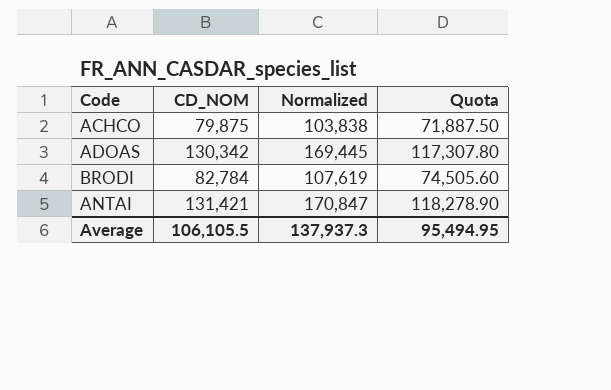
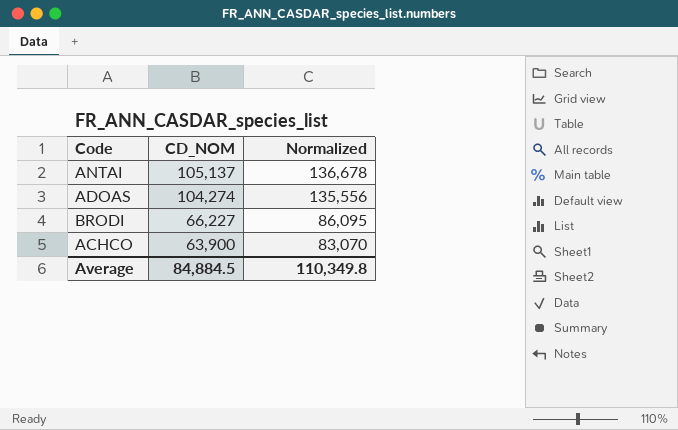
row order: none -> CD_NOM descending
column Quota | formula: [CD_NOM] * 0.9 -> none
ANTAI | CD_NOM: 131,421 -> 105,137
ANTAI | Normalized: 170,847 -> 136,678
ADOAS | CD_NOM: 130,342 -> 104,274
ADOAS | Normalized: 169,445 -> 135,556
BRODI | CD_NOM: 82,784 -> 66,227
BRODI | Normalized: 107,619 -> 86,095
ACHCO | CD_NOM: 79,875 -> 63,900
ACHCO | Normalized: 103,838 -> 83,070
Average | CD_NOM: 106,105.5 -> 84,884.5
Average | Normalized: 137,937.3 -> 110,349.8

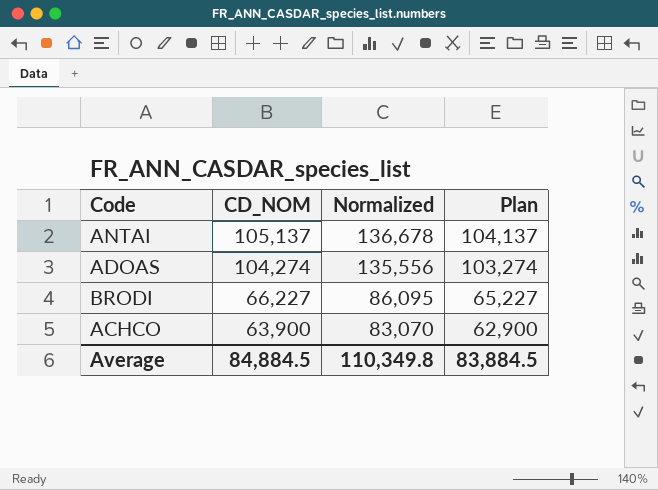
column Plan | formula: none -> [CD_NOM] - 1000

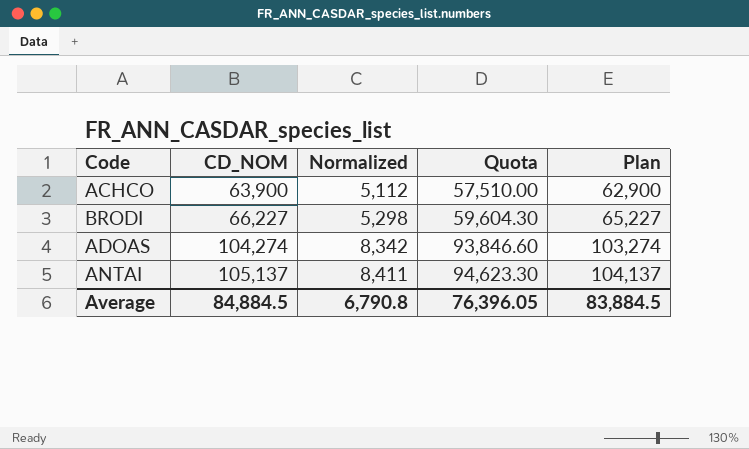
row order: CD_NOM descending -> CD_NOM ascending
column Normalized | formula: [CD_NOM] * 1.3 -> [CD_NOM] * 0.08
column Quota | formula: none -> [CD_NOM] * 0.9
Average | Normalized: 110,349.8 -> 6,790.8

